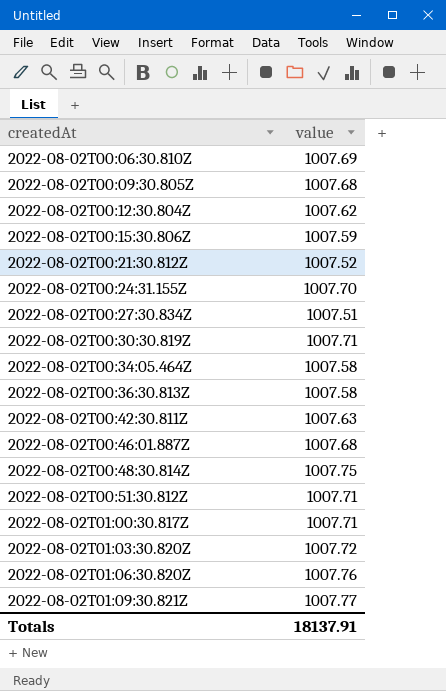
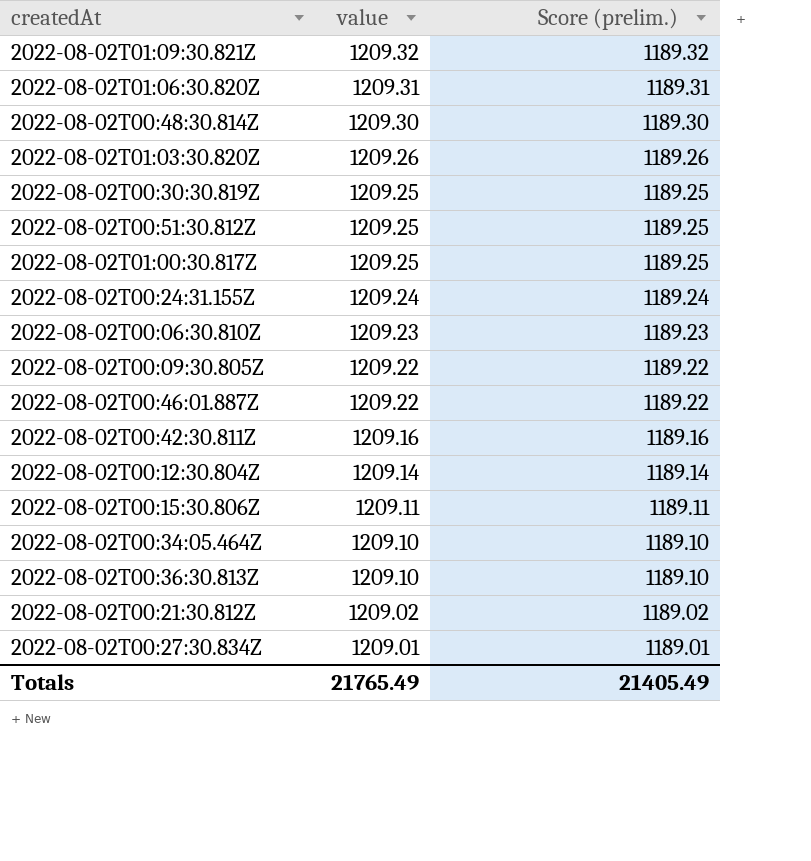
row order: createdAt ascending -> value descending
column Score (prelim.) | formula: none -> [value] - 20
2022-08-02T01:09:30.821Z | value: 1007.77 -> 1209.32
2022-08-02T01:06:30.820Z | value: 1007.76 -> 1209.31
2022-08-02T00:48:30.814Z | value: 1007.75 -> 1209.30
2022-08-02T01:03:30.820Z | value: 1007.72 -> 1209.26
2022-08-02T00:30:30.819Z | value: 1007.71 -> 1209.25
2022-08-02T00:51:30.812Z | value: 1007.71 -> 1209.25
2022-08-02T01:00:30.817Z | value: 1007.71 -> 1209.25
2022-08-02T00:24:31.155Z | value: 1007.70 -> 1209.24
2022-08-02T00:06:30.810Z | value: 1007.69 -> 1209.23
2022-08-02T00:09:30.805Z | value: 1007.68 -> 1209.22
2022-08-02T00:46:01.887Z | value: 1007.68 -> 1209.22
2022-08-02T00:42:30.811Z | value: 1007.63 -> 1209.16
2022-08-02T00:12:30.804Z | value: 1007.62 -> 1209.14
2022-08-02T00:15:30.806Z | value: 1007.59 -> 1209.11
2022-08-02T00:34:05.464Z | value: 1007.58 -> 1209.10
2022-08-02T00:36:30.813Z | value: 1007.58 -> 1209.10
2022-08-02T00:21:30.812Z | value: 1007.52 -> 1209.02
2022-08-02T00:27:30.834Z | value: 1007.51 -> 1209.01
Totals | value: 18137.91 -> 21765.49

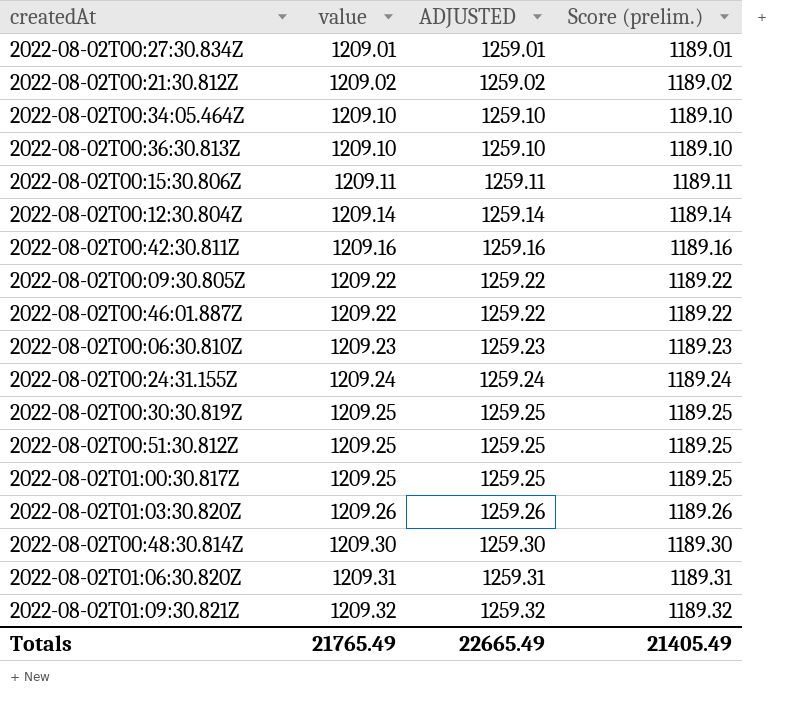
row order: value descending -> value ascending
column ADJUSTED | formula: none -> [value] + 50

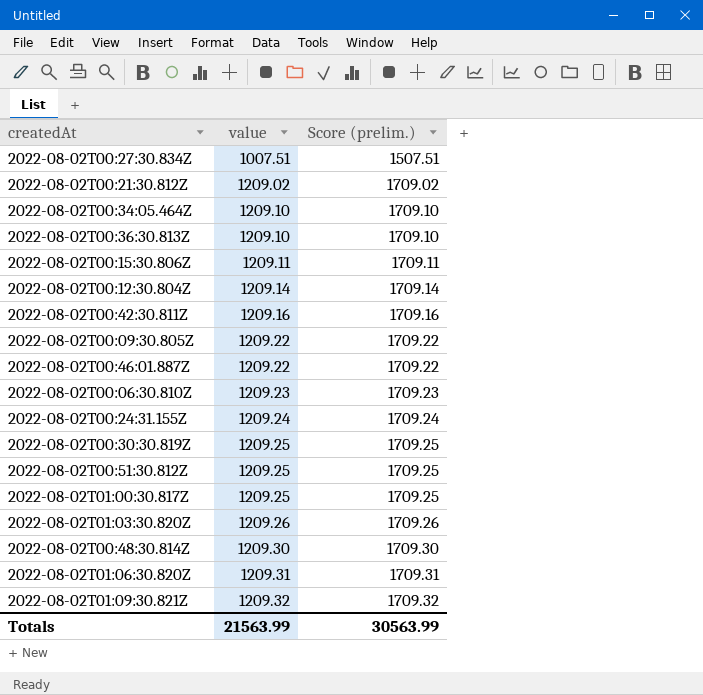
column ADJUSTED | formula: [value] + 50 -> none
column Score (prelim.) | formula: [value] - 20 -> [value] + 500
2022-08-02T00:27:30.834Z | value: 1209.01 -> 1007.51
Totals | value: 21765.49 -> 21563.99
Totals | Score (prelim.): 21405.49 -> 30563.99

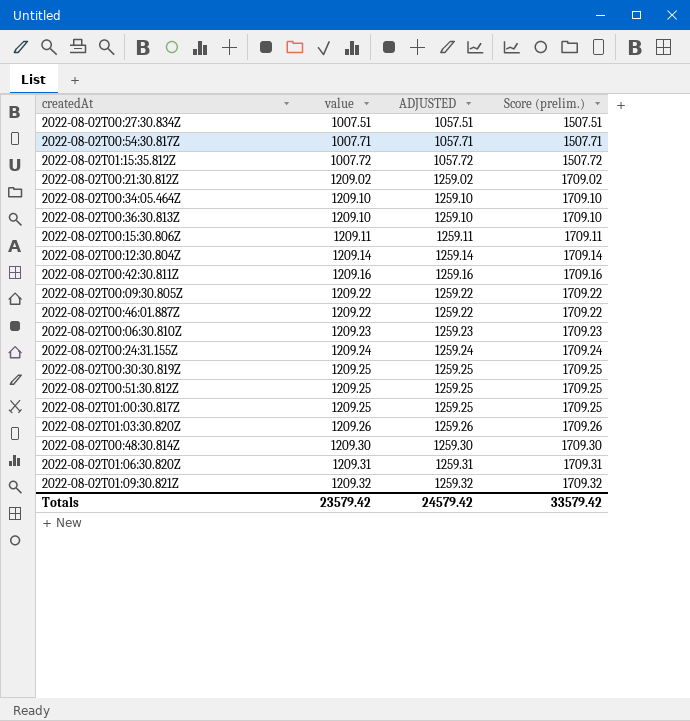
column ADJUSTED | formula: none -> [value] + 50
row 2022-08-02T00:54:30.817Z: none -> 1007.71 | 1057.71 | 1507.71
row 2022-08-02T01:15:35.812Z: none -> 1007.72 | 1057.72 | 1507.72
Totals | value: 21563.99 -> 23579.42
Totals | Score (prelim.): 30563.99 -> 33579.42

